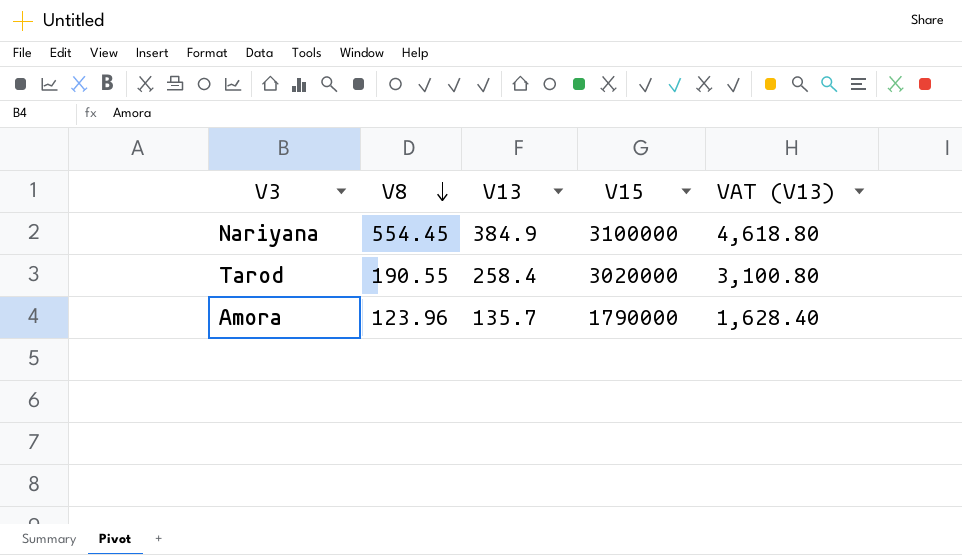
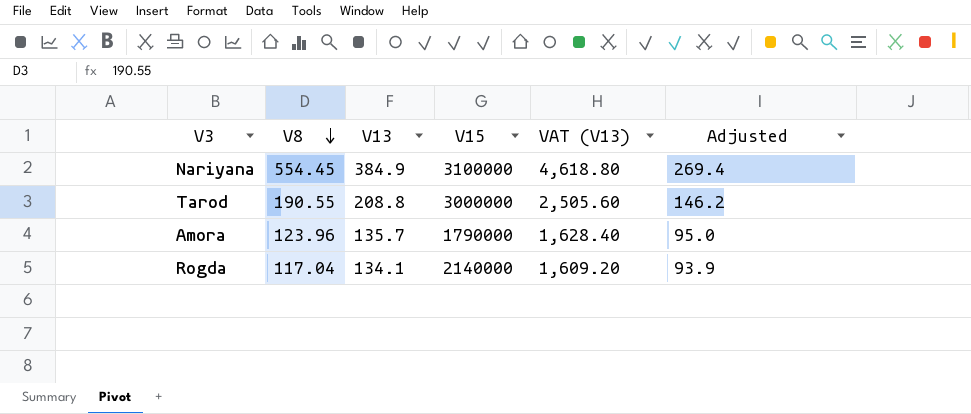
column Adjusted | formula: none -> [V13] * 0.7
Tarod | V13: 258.4 -> 208.8
Tarod | V15: 3020000 -> 3000000
Tarod | VAT (V13): 3,100.80 -> 2,505.60
row Rogda: none -> 117.04 | 134.1 | 2140000 | 1,609.20 | 93.9

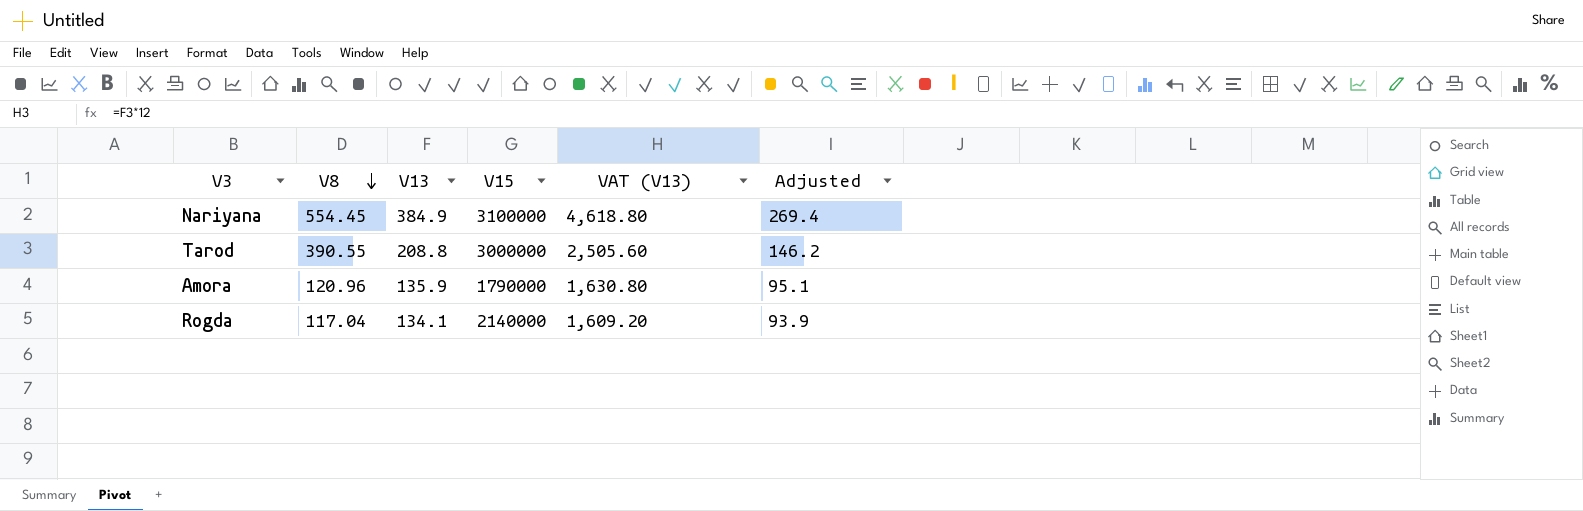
Tarod | V8: 190.55 -> 390.55
Amora | V8: 123.96 -> 120.96
Amora | V13: 135.7 -> 135.9
Amora | VAT (V13): 1,628.40 -> 1,630.80
Amora | Adjusted: 95.0 -> 95.1

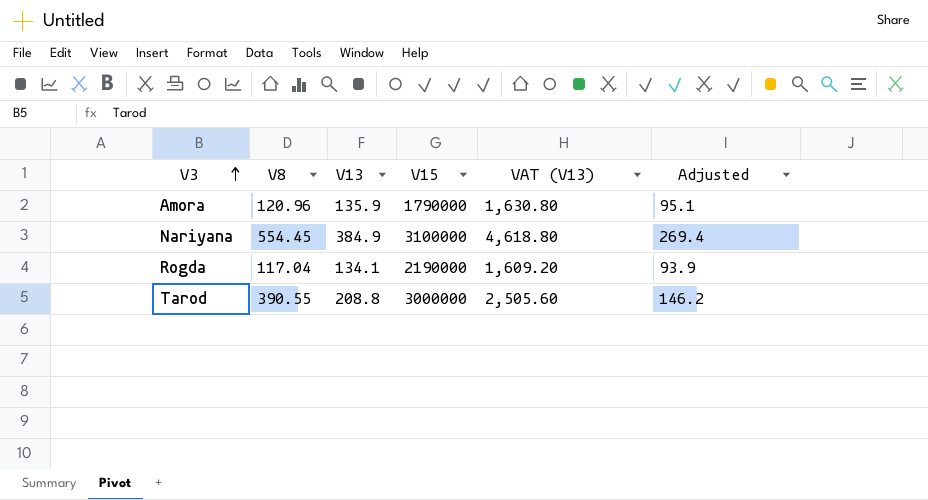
row order: V8 descending -> V3 ascending
Rogda | V15: 2140000 -> 2190000

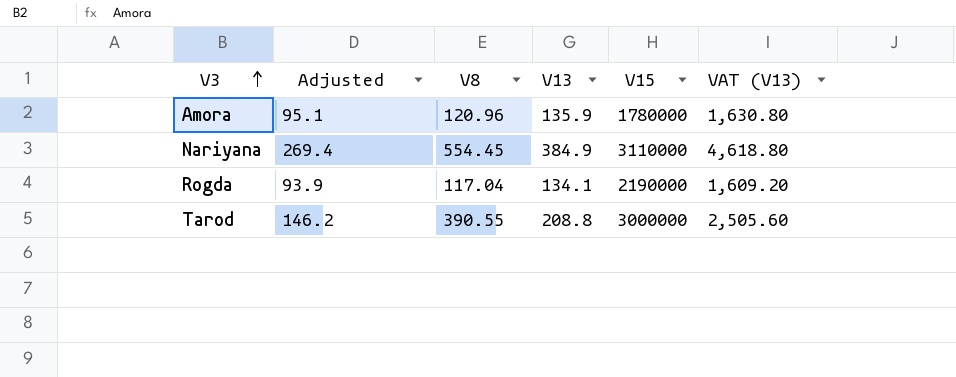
column Adjusted | position: 6 -> 2
Amora | V15: 1790000 -> 1780000
Nariyana | V15: 3100000 -> 3110000

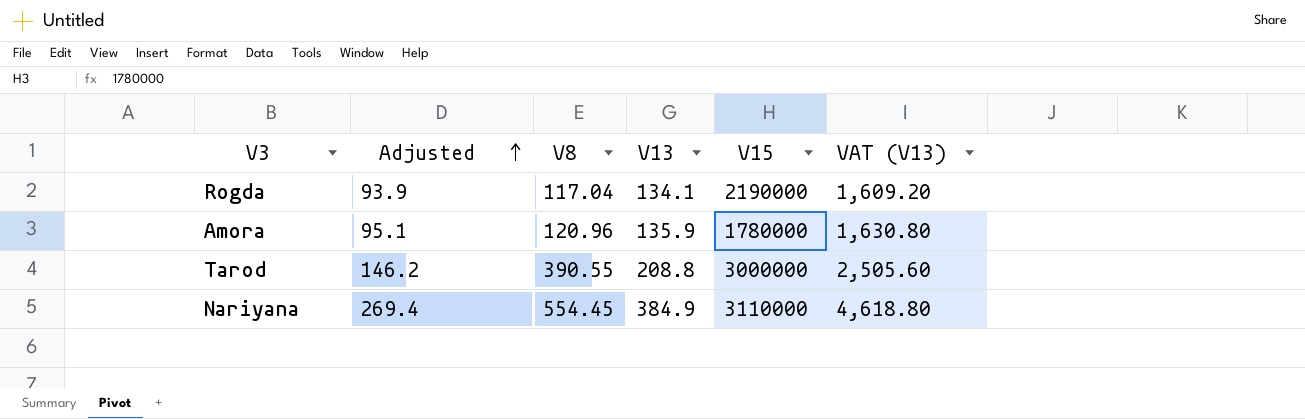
row order: V3 ascending -> Adjusted ascending

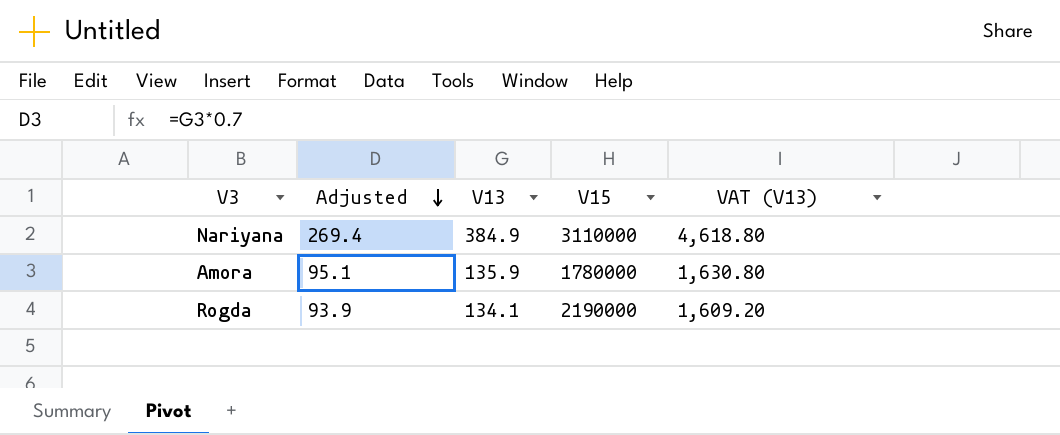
row order: Adjusted ascending -> Adjusted descending
column V8 | position: 3 -> none
row Tarod: 146.2 | 390.55 | 208.8 | 3000000 | 2,505.60 -> none

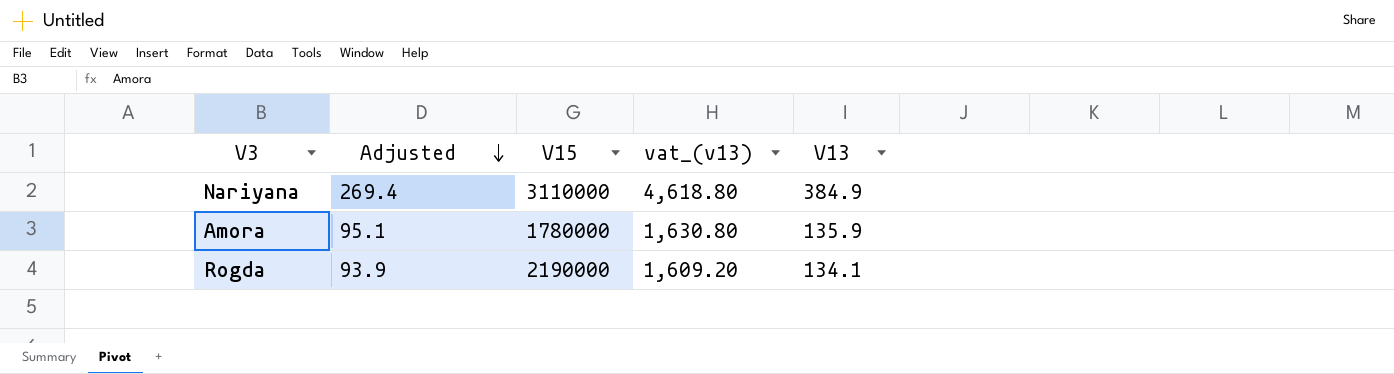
column name: VAT (V13) -> vat_(v13)
column V13 | position: 3 -> 5

